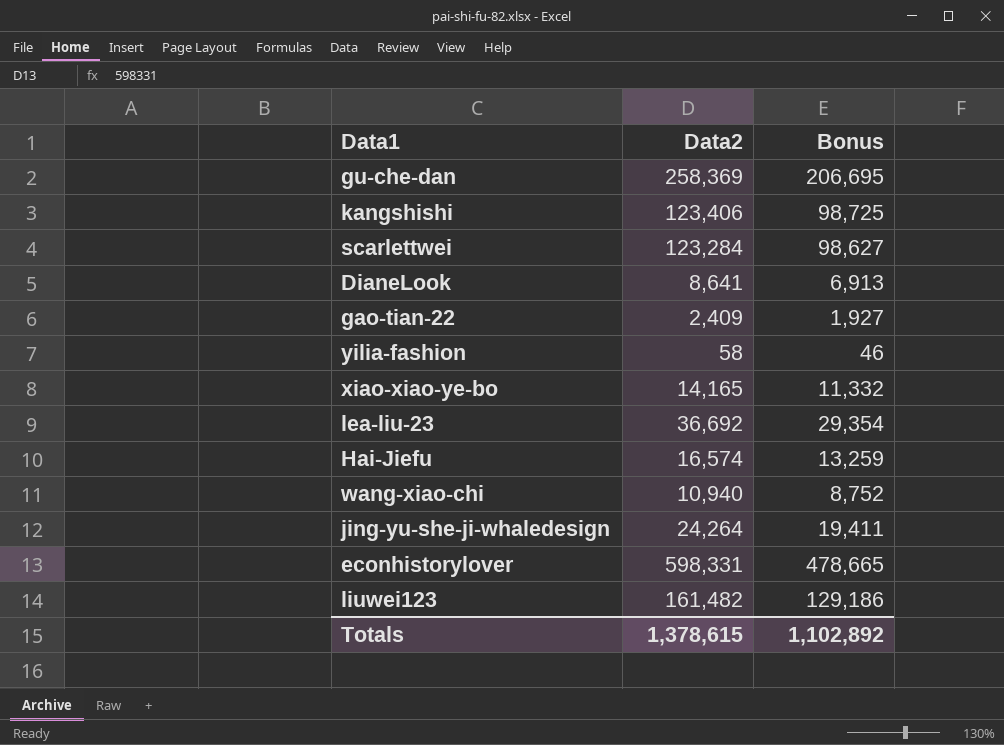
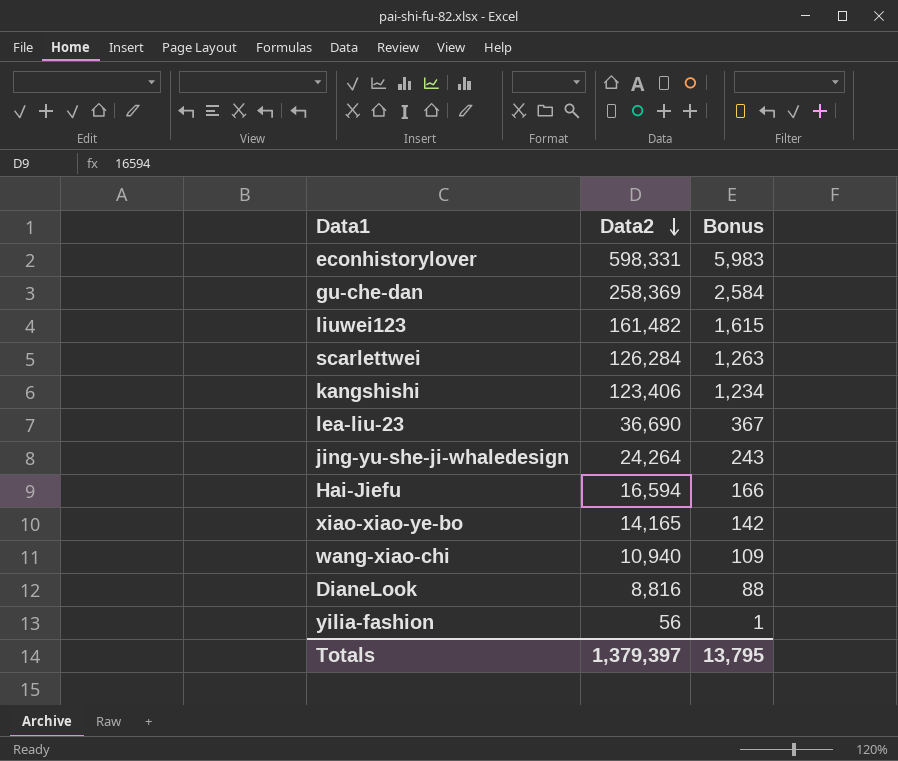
row order: none -> Data2 descending
column Bonus | formula: [Data2] * 0.8 -> [Data2] * 0.01
row gao-tian-22: 2,409 | 1,927 -> none
scarlettwei | Data2: 123,284 -> 126,284
lea-liu-23 | Data2: 36,692 -> 36,690
Hai-Jiefu | Data2: 16,574 -> 16,594
DianeLook | Data2: 8,641 -> 8,816
yilia-fashion | Data2: 58 -> 56
Totals | Data2: 1,378,615 -> 1,379,397
Totals | Bonus: 1,102,892 -> 13,795

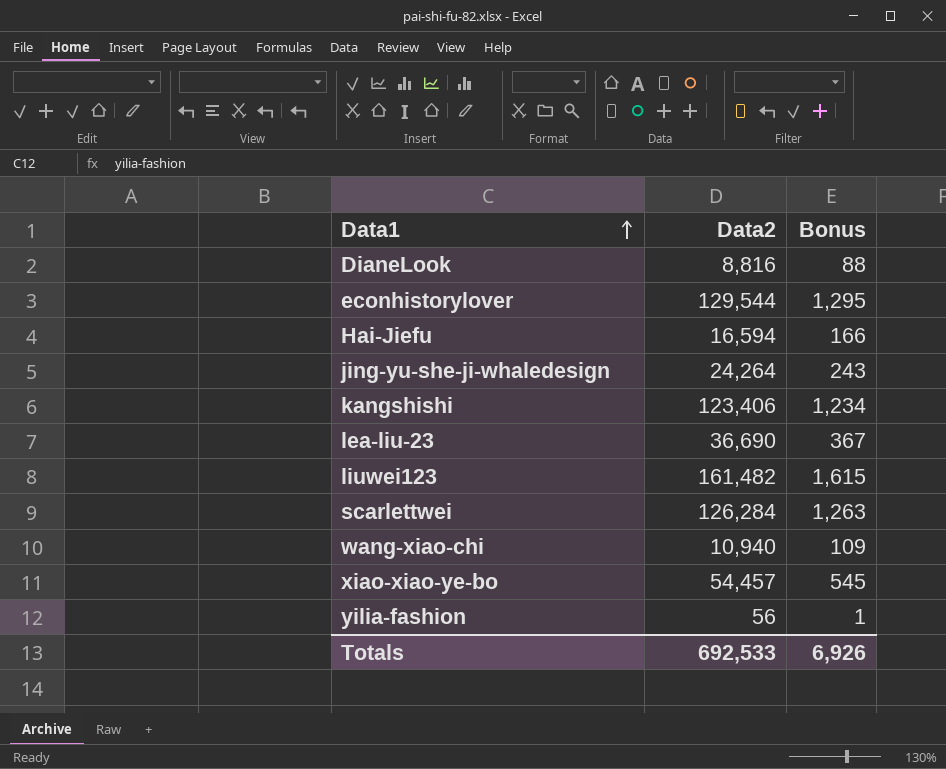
row order: Data2 descending -> Data1 ascending
row gu-che-dan: 258,369 | 2,584 -> none
econhistorylover | Data2: 598,331 -> 129,544
econhistorylover | Bonus: 5,983 -> 1,295
xiao-xiao-ye-bo | Data2: 14,165 -> 54,457
xiao-xiao-ye-bo | Bonus: 142 -> 545
Totals | Data2: 1,379,397 -> 692,533
Totals | Bonus: 13,795 -> 6,926

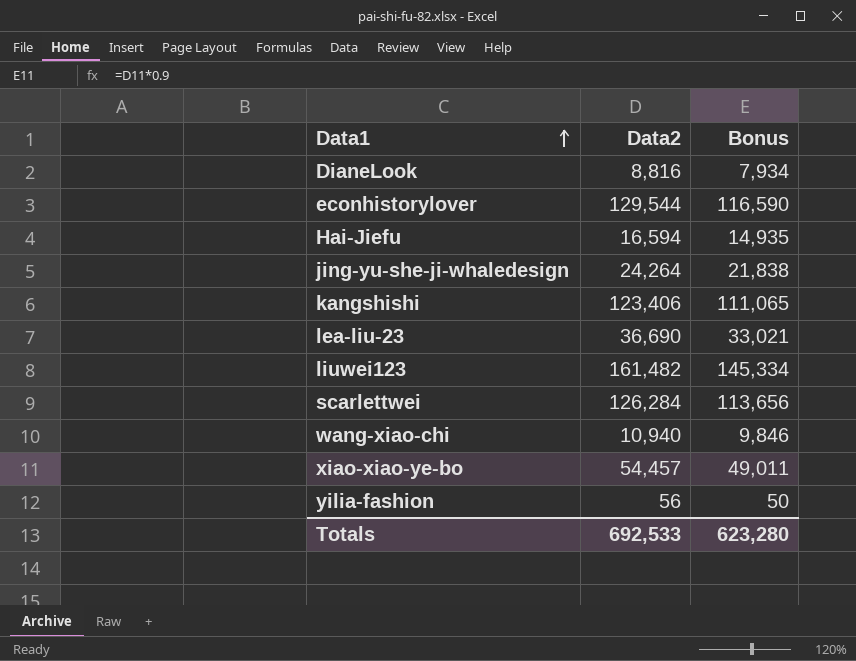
column Bonus | formula: [Data2] * 0.01 -> [Data2] * 0.9
Totals | Bonus: 6,926 -> 623,280

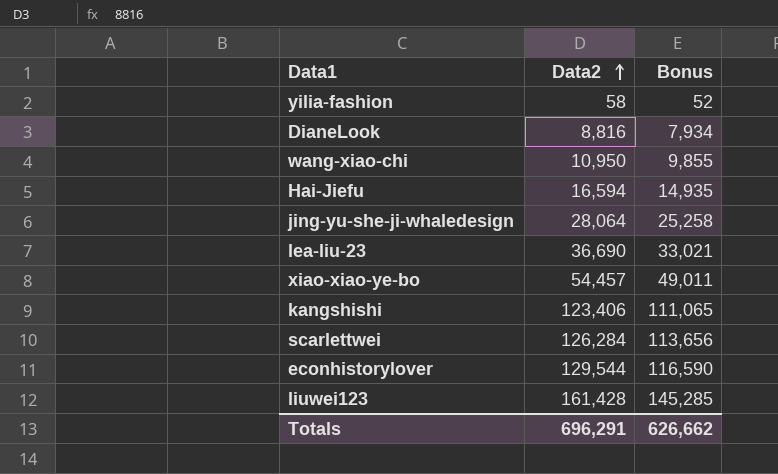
row order: Data1 ascending -> Data2 ascending
yilia-fashion | Data2: 56 -> 58
yilia-fashion | Bonus: 50 -> 52
wang-xiao-chi | Data2: 10,940 -> 10,950
wang-xiao-chi | Bonus: 9,846 -> 9,855
jing-yu-she-ji-whaledesign | Data2: 24,264 -> 28,064
jing-yu-she-ji-whaledesign | Bonus: 21,838 -> 25,258
liuwei123 | Data2: 161,482 -> 161,428
liuwei123 | Bonus: 145,334 -> 145,285
Totals | Data2: 692,533 -> 696,291
Totals | Bonus: 623,280 -> 626,662

